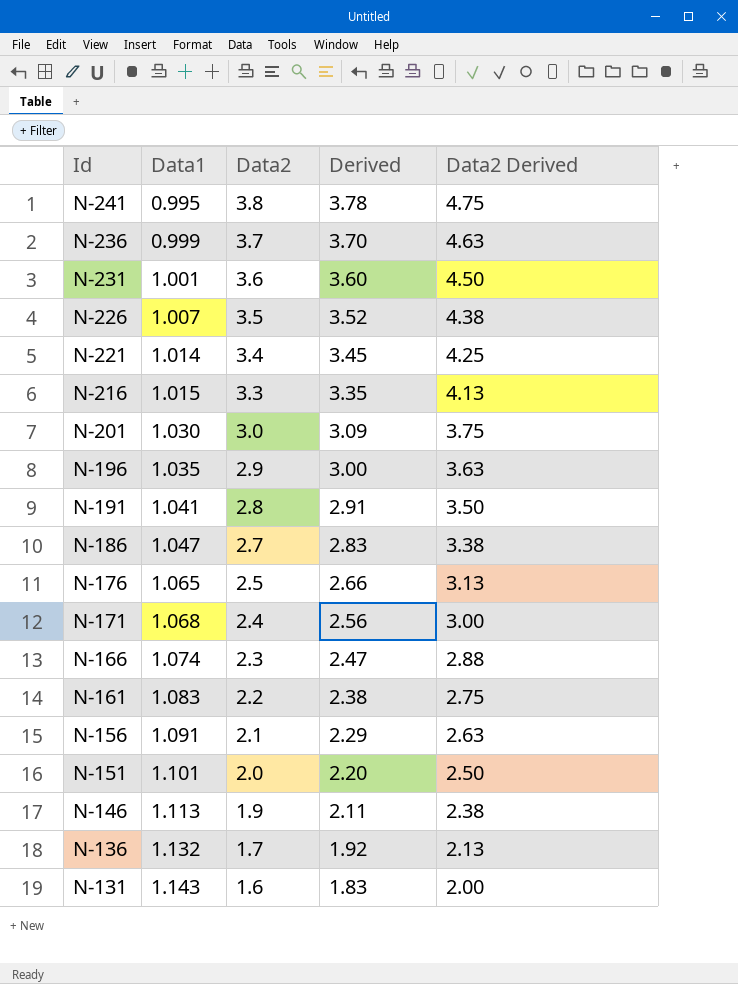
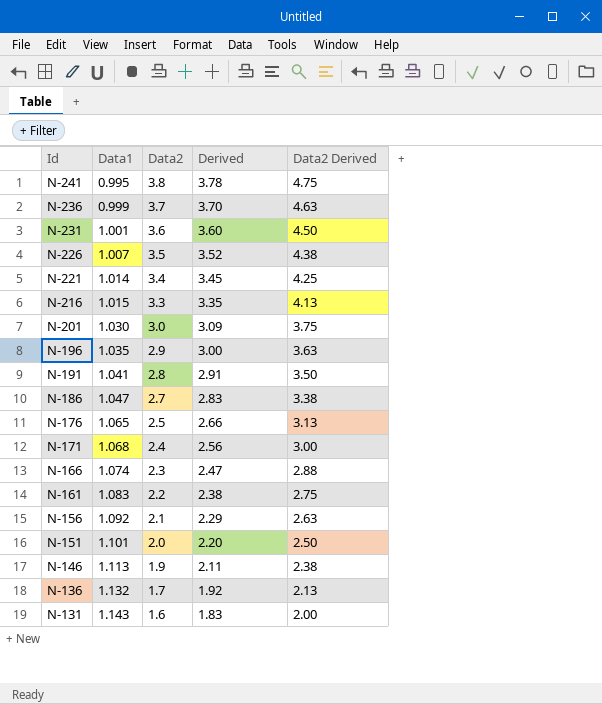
N-156 | Data1: 1.091 -> 1.092

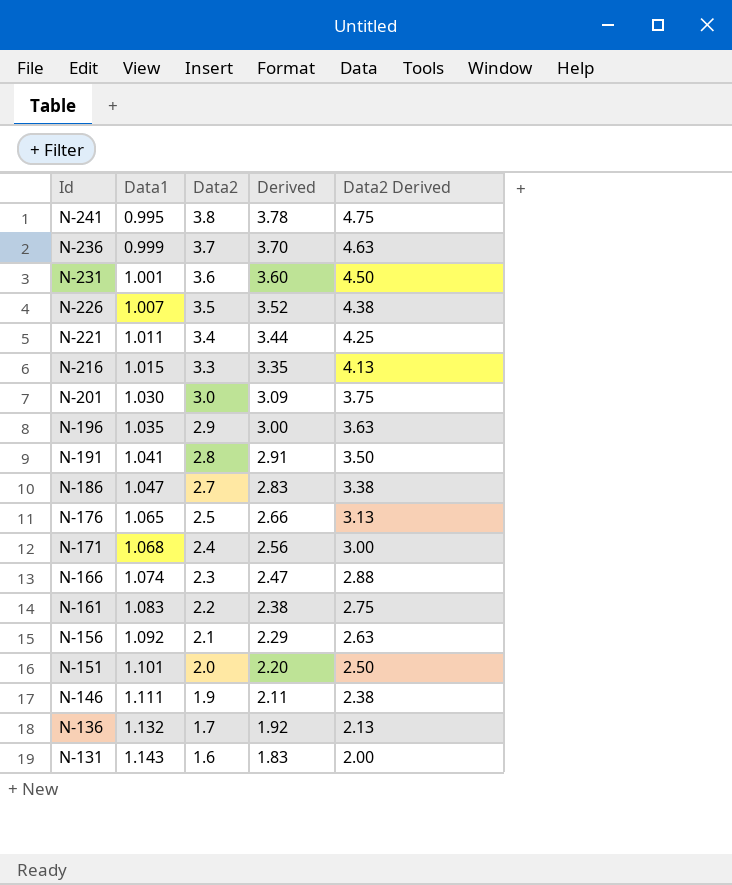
N-221 | Data1: 1.014 -> 1.011
N-221 | Derived: 3.45 -> 3.44
N-146 | Data1: 1.113 -> 1.111

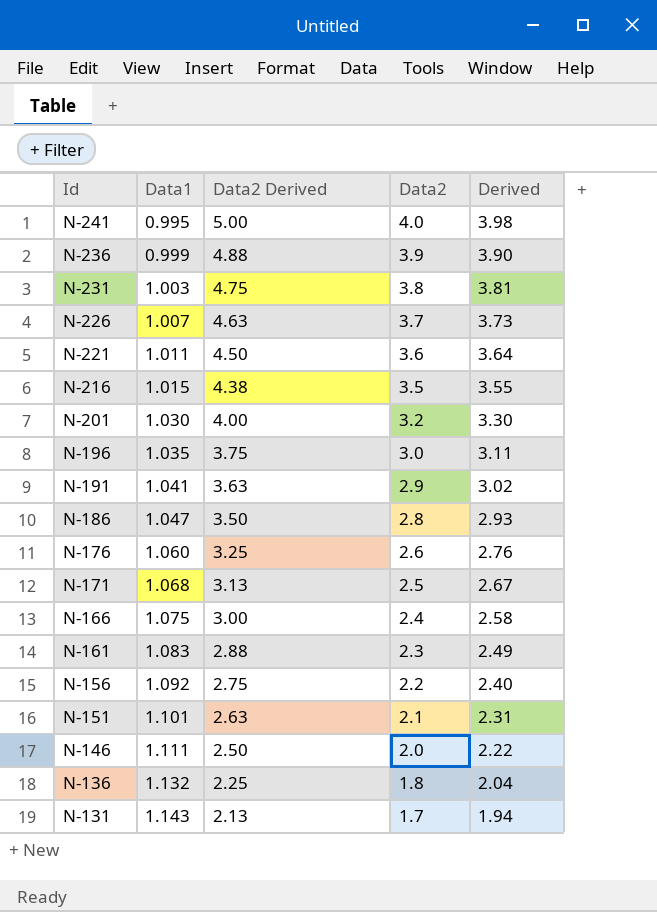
column Data2 Derived | position: 5 -> 3
N-241 | Data2 Derived: 4.75 -> 5.00
N-241 | Data2: 3.8 -> 4.0
N-241 | Derived: 3.78 -> 3.98
N-236 | Data2 Derived: 4.63 -> 4.88
N-236 | Data2: 3.7 -> 3.9
N-236 | Derived: 3.70 -> 3.90
N-231 | Data1: 1.001 -> 1.003
N-231 | Data2 Derived: 4.50 -> 4.75
N-231 | Data2: 3.6 -> 3.8
N-231 | Derived: 3.60 -> 3.81
N-226 | Data2 Derived: 4.38 -> 4.63
N-226 | Data2: 3.5 -> 3.7
N-226 | Derived: 3.52 -> 3.73
N-221 | Data2 Derived: 4.25 -> 4.50
N-221 | Data2: 3.4 -> 3.6
N-221 | Derived: 3.44 -> 3.64
N-216 | Data2 Derived: 4.13 -> 4.38
N-216 | Data2: 3.3 -> 3.5
N-216 | Derived: 3.35 -> 3.55
N-201 | Data2 Derived: 3.75 -> 4.00
N-201 | Data2: 3.0 -> 3.2
N-201 | Derived: 3.09 -> 3.30
N-196 | Data2 Derived: 3.63 -> 3.75
N-196 | Data2: 2.9 -> 3.0
N-196 | Derived: 3.00 -> 3.11
N-191 | Data2 Derived: 3.50 -> 3.63
N-191 | Data2: 2.8 -> 2.9
N-191 | Derived: 2.91 -> 3.02
N-186 | Data2 Derived: 3.38 -> 3.50
N-186 | Data2: 2.7 -> 2.8
N-186 | Derived: 2.83 -> 2.93
N-176 | Data1: 1.065 -> 1.060
N-176 | Data2 Derived: 3.13 -> 3.25
N-176 | Data2: 2.5 -> 2.6
N-176 | Derived: 2.66 -> 2.76
N-171 | Data2 Derived: 3.00 -> 3.13
N-171 | Data2: 2.4 -> 2.5
N-171 | Derived: 2.56 -> 2.67
N-166 | Data1: 1.074 -> 1.075
N-166 | Data2 Derived: 2.88 -> 3.00
N-166 | Data2: 2.3 -> 2.4
N-166 | Derived: 2.47 -> 2.58
N-161 | Data2 Derived: 2.75 -> 2.88
N-161 | Data2: 2.2 -> 2.3
N-161 | Derived: 2.38 -> 2.49
N-156 | Data2 Derived: 2.63 -> 2.75
N-156 | Data2: 2.1 -> 2.2
N-156 | Derived: 2.29 -> 2.40
N-151 | Data2 Derived: 2.50 -> 2.63
N-151 | Data2: 2.0 -> 2.1
N-151 | Derived: 2.20 -> 2.31
N-146 | Data2 Derived: 2.38 -> 2.50
N-146 | Data2: 1.9 -> 2.0
N-146 | Derived: 2.11 -> 2.22
N-136 | Data2 Derived: 2.13 -> 2.25
N-136 | Data2: 1.7 -> 1.8
N-136 | Derived: 1.92 -> 2.04
N-131 | Data2 Derived: 2.00 -> 2.13
N-131 | Data2: 1.6 -> 1.7
N-131 | Derived: 1.83 -> 1.94

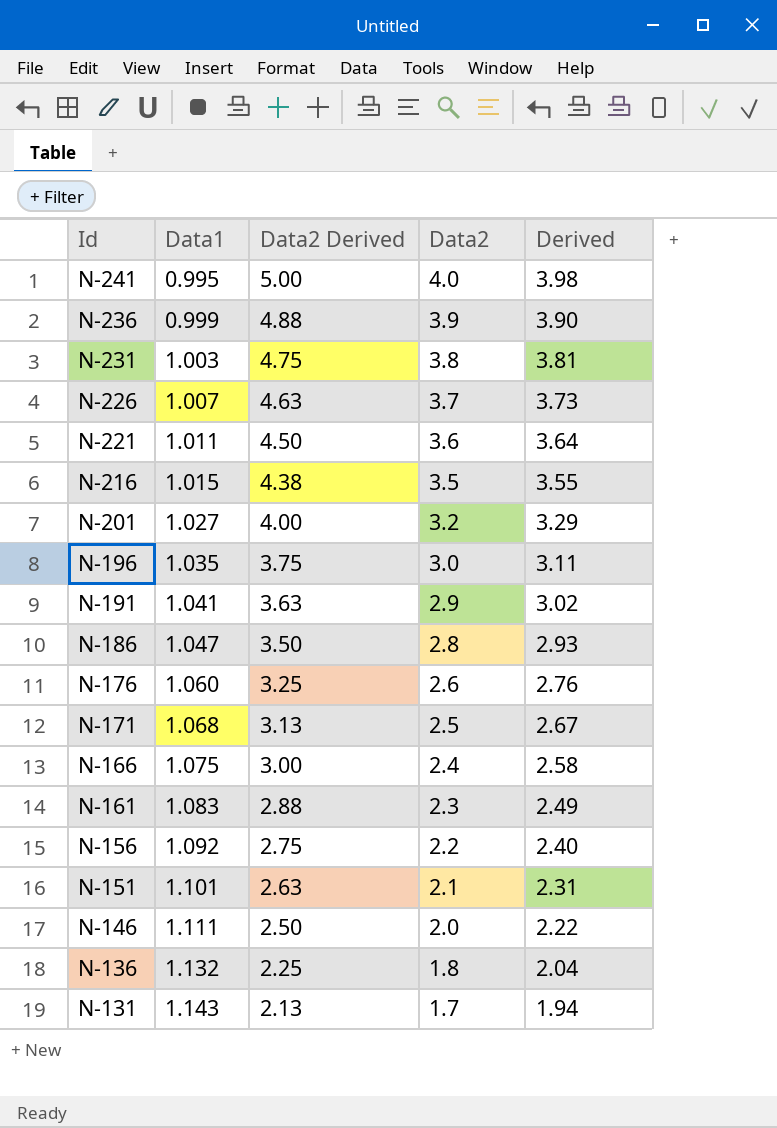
N-201 | Data1: 1.030 -> 1.027
N-201 | Derived: 3.30 -> 3.29

